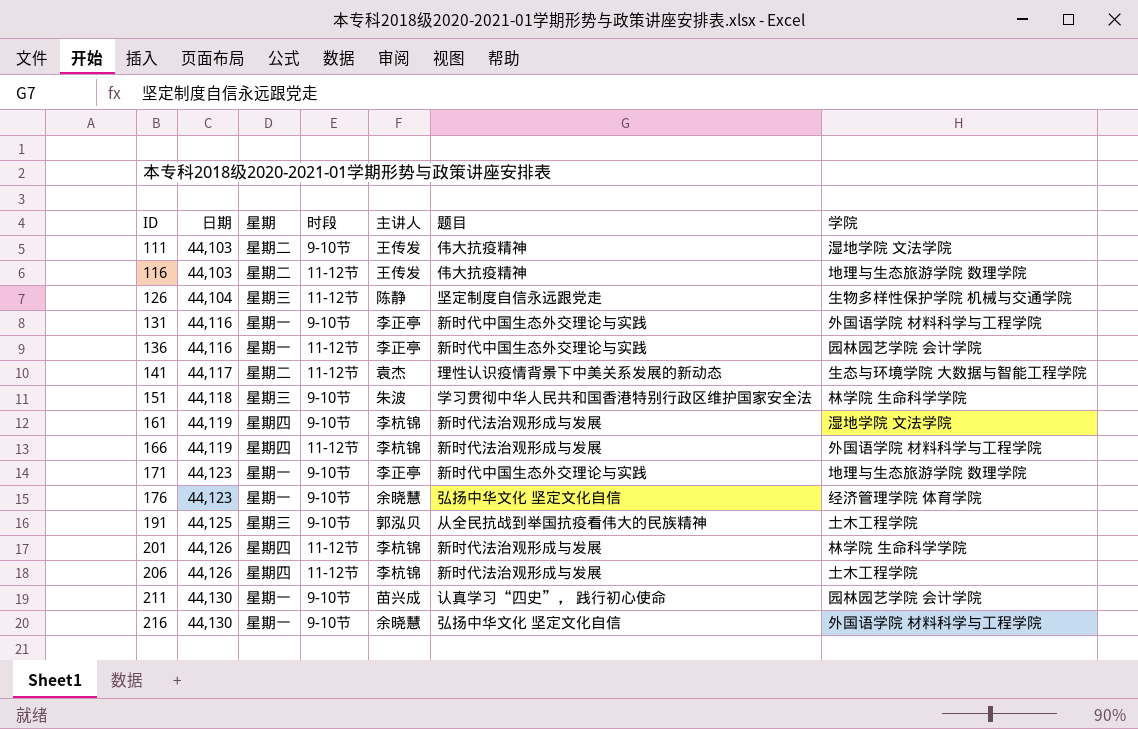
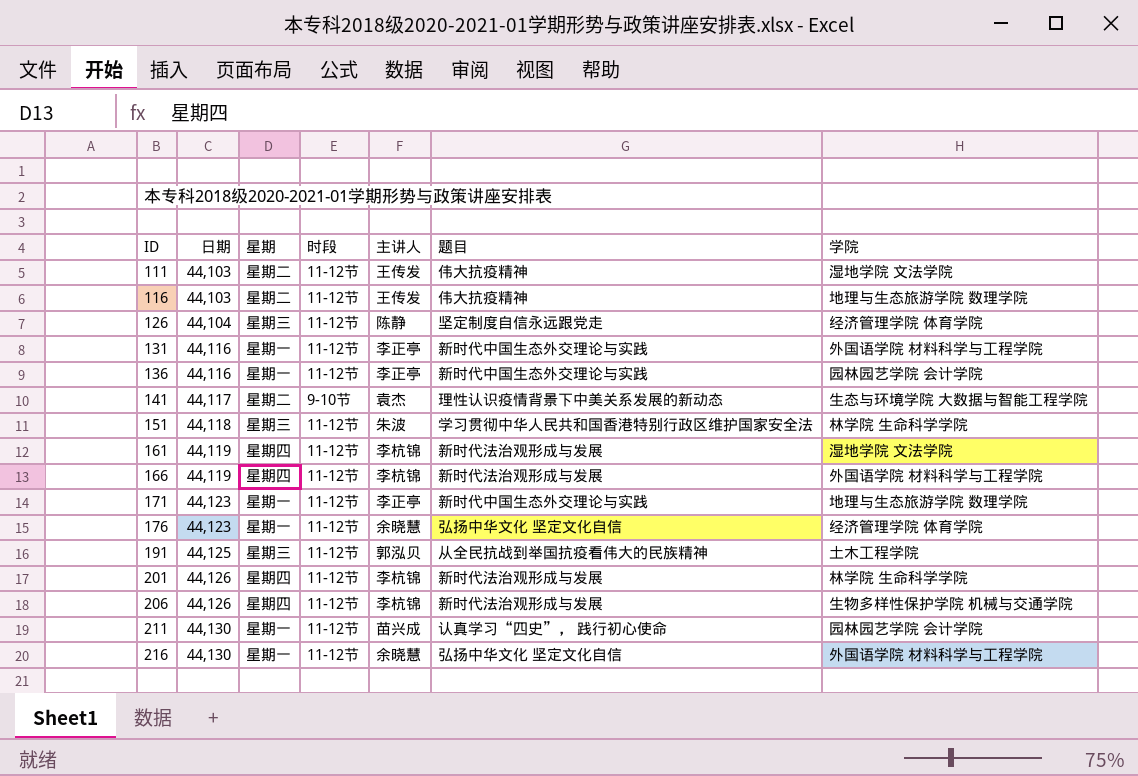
111 | 时段: 9-10节 -> 11-12节
126 | 学院: 生物多样性保护学院 机械与交通学院 -> 经济管理学院 体育学院
131 | 时段: 9-10节 -> 11-12节
141 | 时段: 11-12节 -> 9-10节
151 | 时段: 9-10节 -> 11-12节
161 | 时段: 9-10节 -> 11-12节
171 | 时段: 9-10节 -> 11-12节
176 | 时段: 9-10节 -> 11-12节
191 | 时段: 9-10节 -> 11-12节
206 | 学院: 土木工程学院 -> 生物多样性保护学院 机械与交通学院
211 | 时段: 9-10节 -> 11-12节
216 | 时段: 9-10节 -> 11-12节

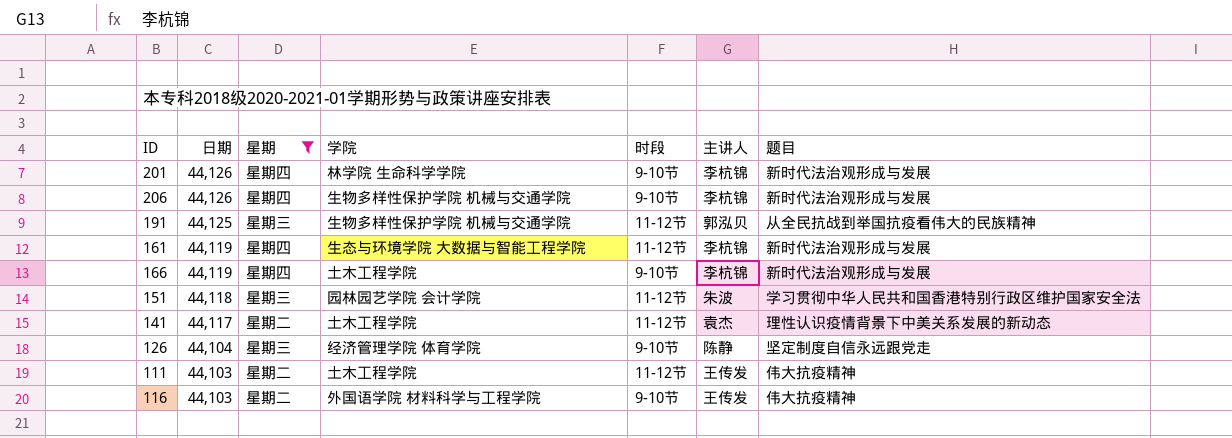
filter: none -> 星期 != 星期一
row order: ID ascending -> 日期 descending
column 学院 | position: 7 -> 4
201 | 时段: 11-12节 -> 9-10节
206 | 时段: 11-12节 -> 9-10节
191 | 学院: 土木工程学院 -> 生物多样性保护学院 机械与交通学院
161 | 学院: 湿地学院 文法学院 -> 生态与环境学院 大数据与智能工程学院
166 | 学院: 外国语学院 材料科学与工程学院 -> 土木工程学院
166 | 时段: 11-12节 -> 9-10节
151 | 学院: 林学院 生命科学学院 -> 园林园艺学院 会计学院
141 | 学院: 生态与环境学院 大数据与智能工程学院 -> 土木工程学院
141 | 时段: 9-10节 -> 11-12节
126 | 时段: 11-12节 -> 9-10节
111 | 学院: 湿地学院 文法学院 -> 土木工程学院
116 | 学院: 地理与生态旅游学院 数理学院 -> 外国语学院 材料科学与工程学院
116 | 时段: 11-12节 -> 9-10节

